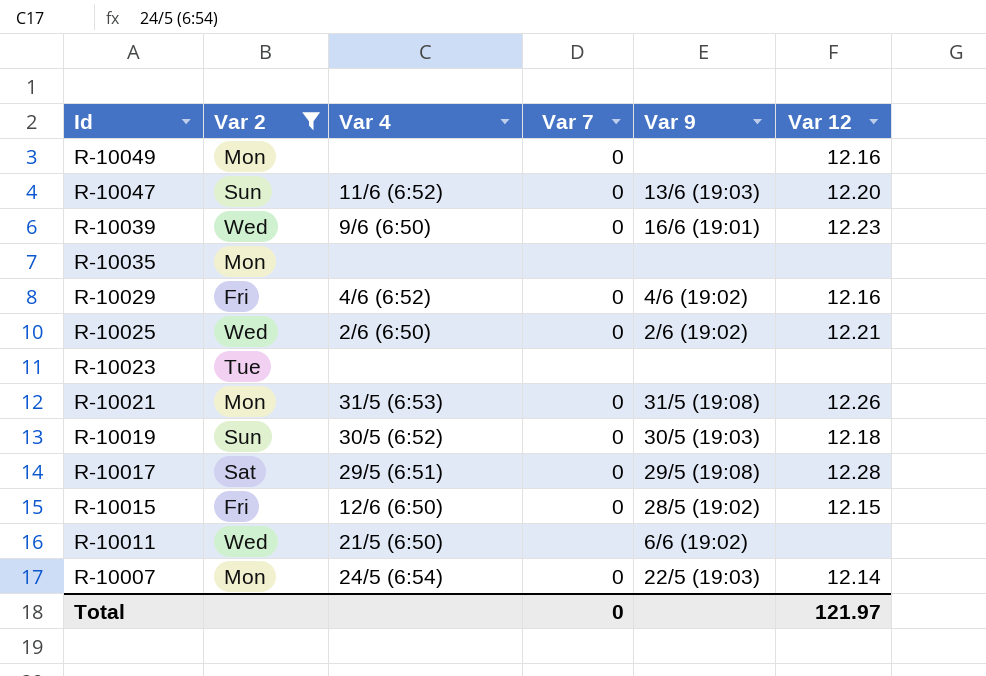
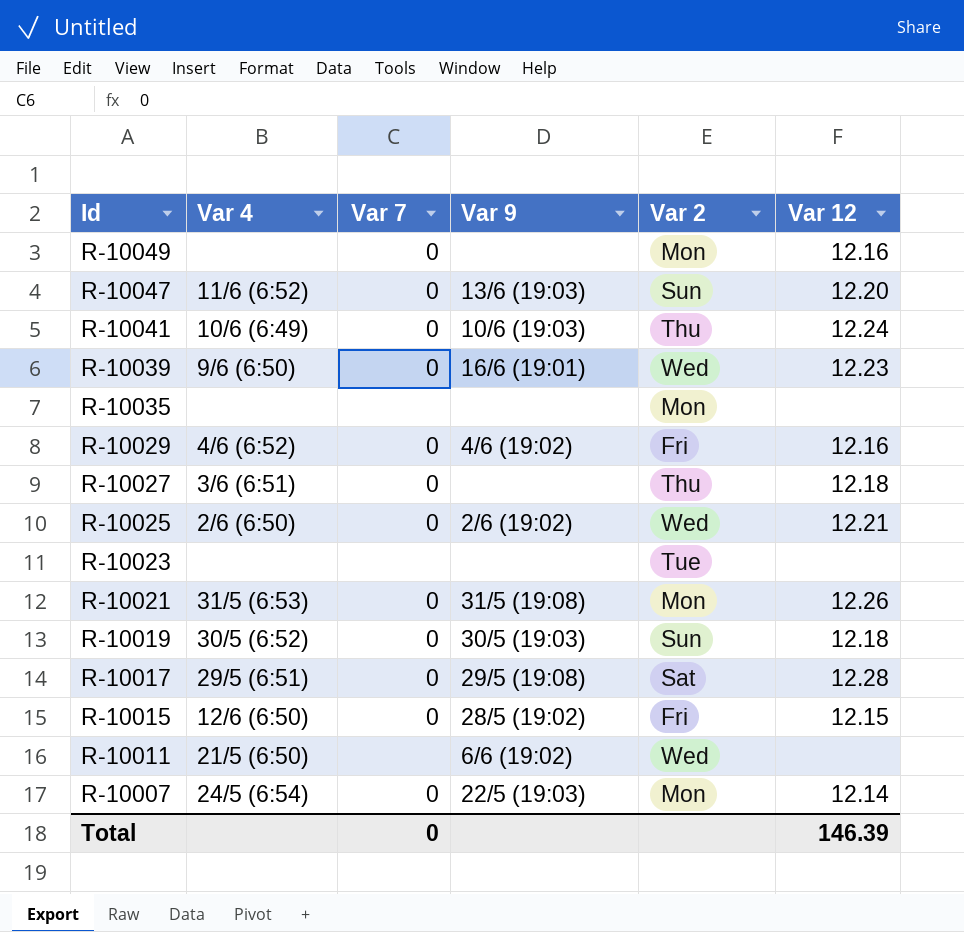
filter: Var 2 != Thu -> none
column Var 2 | position: 2 -> 5
Total | Var 12: 121.97 -> 146.39

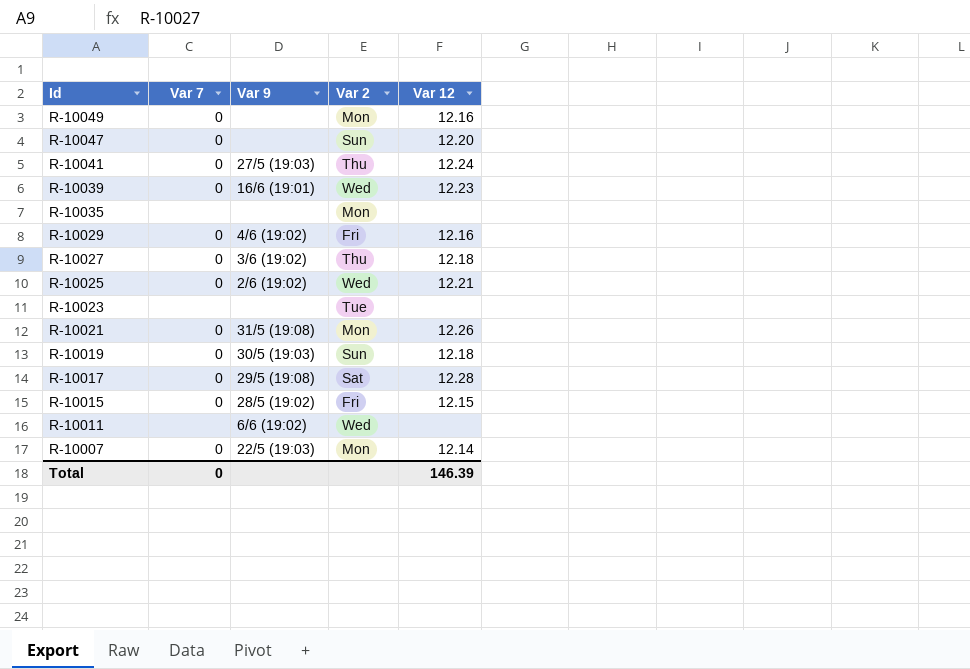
column Var 4 | position: 2 -> none
R-10047 | Var 9: 13/6 (19:03) -> none
R-10041 | Var 9: 10/6 (19:03) -> 27/5 (19:03)
R-10027 | Var 9: none -> 3/6 (19:02)

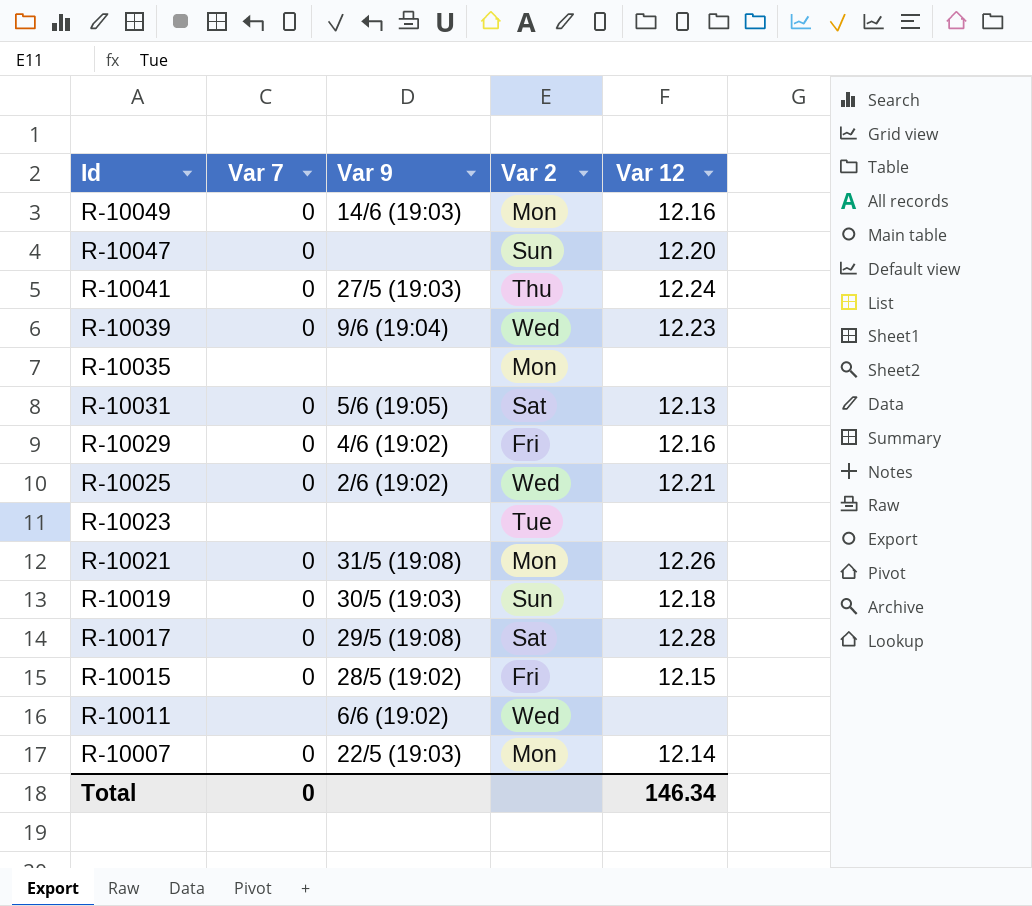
row R-10027: 0 | 3/6 (19:02) | Thu | 12.18 -> none
R-10049 | Var 9: none -> 14/6 (19:03)
R-10039 | Var 9: 16/6 (19:01) -> 9/6 (19:04)
row R-10031: none -> 0 | 5/6 (19:05) | Sat | 12.13
Total | Var 12: 146.39 -> 146.34

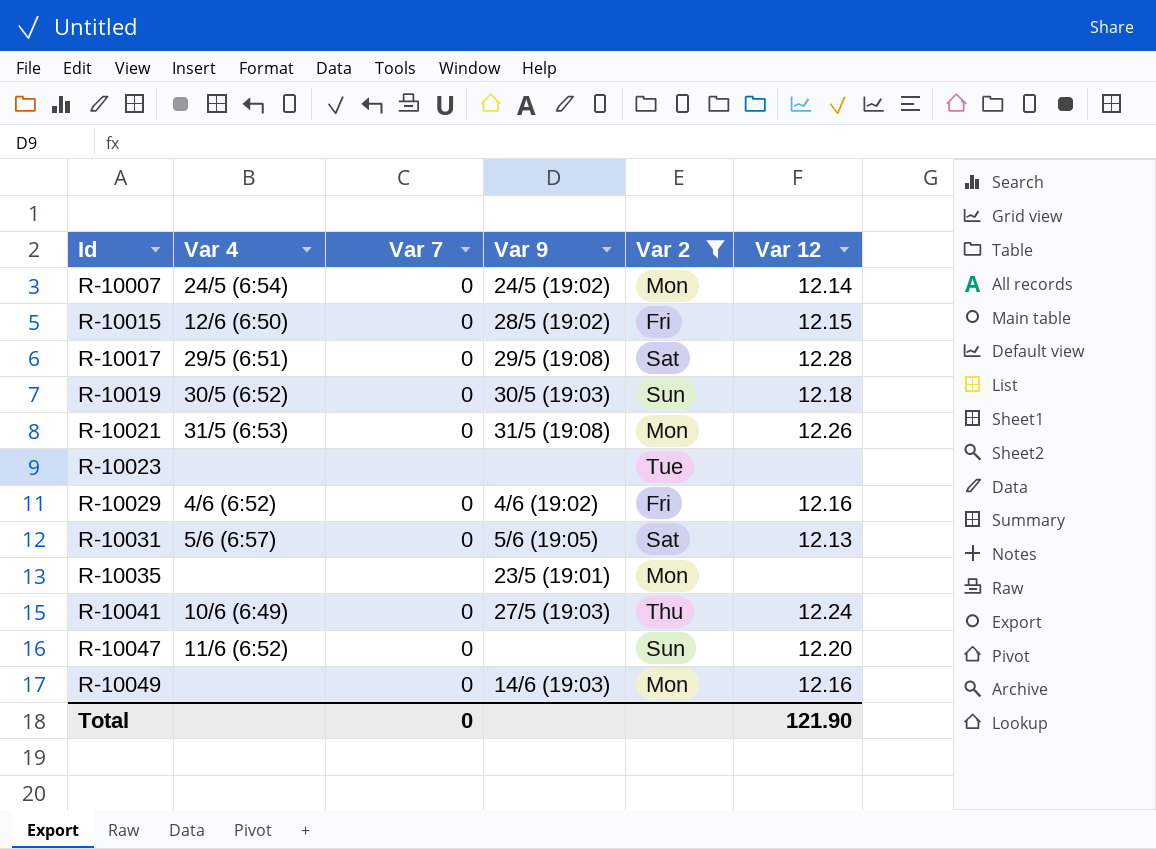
filter: none -> Var 2 != Wed
row order: Id descending -> Id ascending
column Var 4 | position: none -> 2
R-10007 | Var 9: 22/5 (19:03) -> 24/5 (19:02)
R-10035 | Var 9: none -> 23/5 (19:01)
Total | Var 12: 146.34 -> 121.90

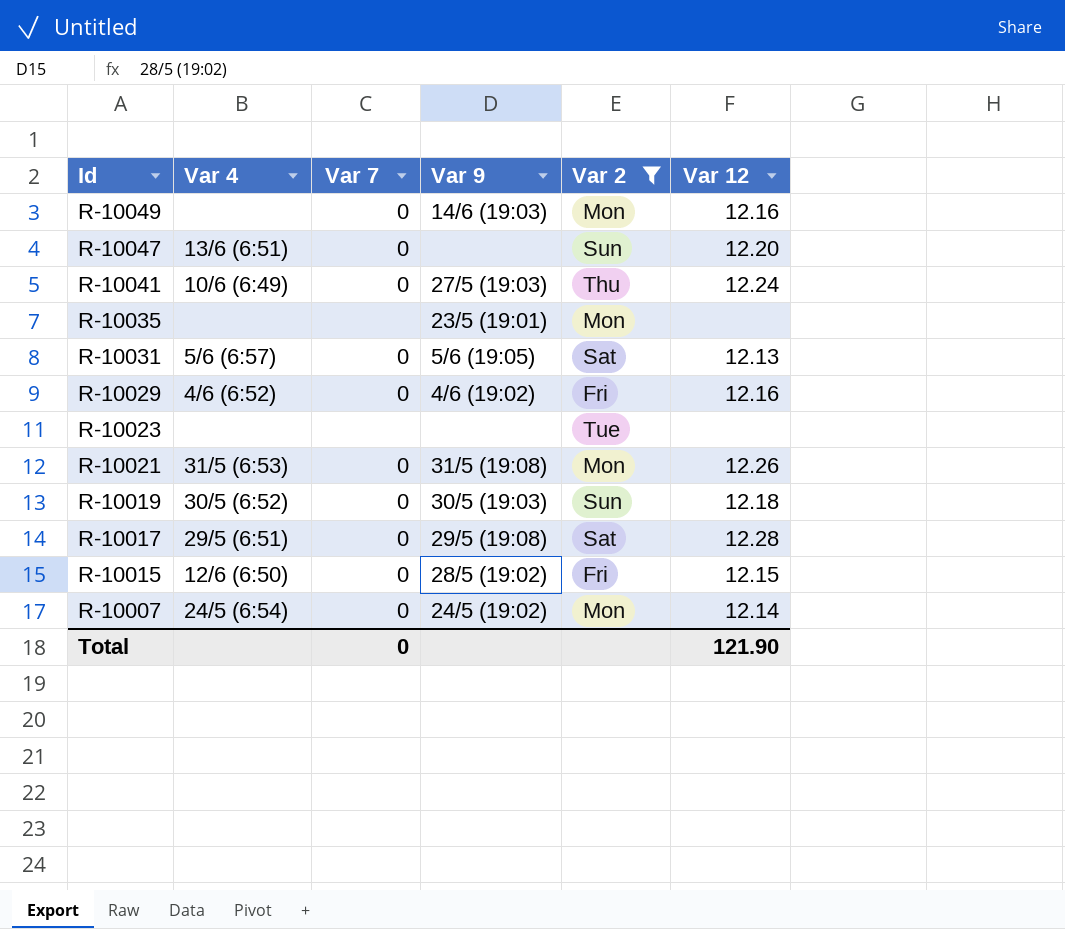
row order: Id ascending -> Id descending
R-10047 | Var 4: 11/6 (6:52) -> 13/6 (6:51)

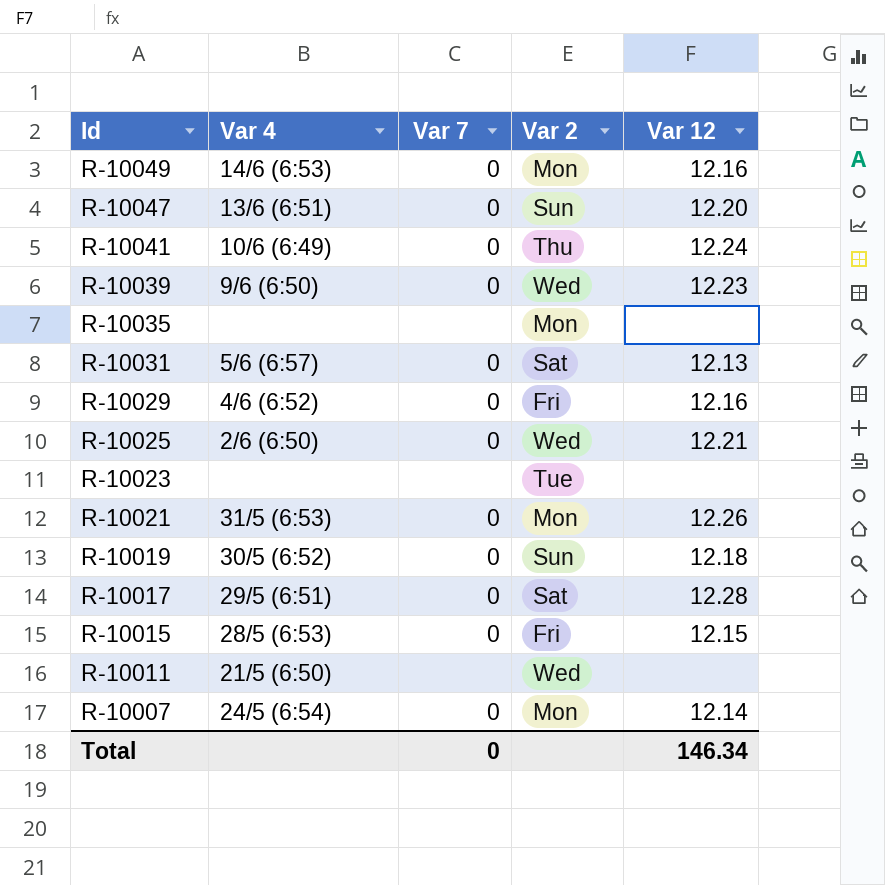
filter: Var 2 != Wed -> none
column Var 9 | position: 4 -> none
R-10049 | Var 4: none -> 14/6 (6:53)
R-10015 | Var 4: 12/6 (6:50) -> 28/5 (6:53)
Total | Var 12: 121.90 -> 146.34

